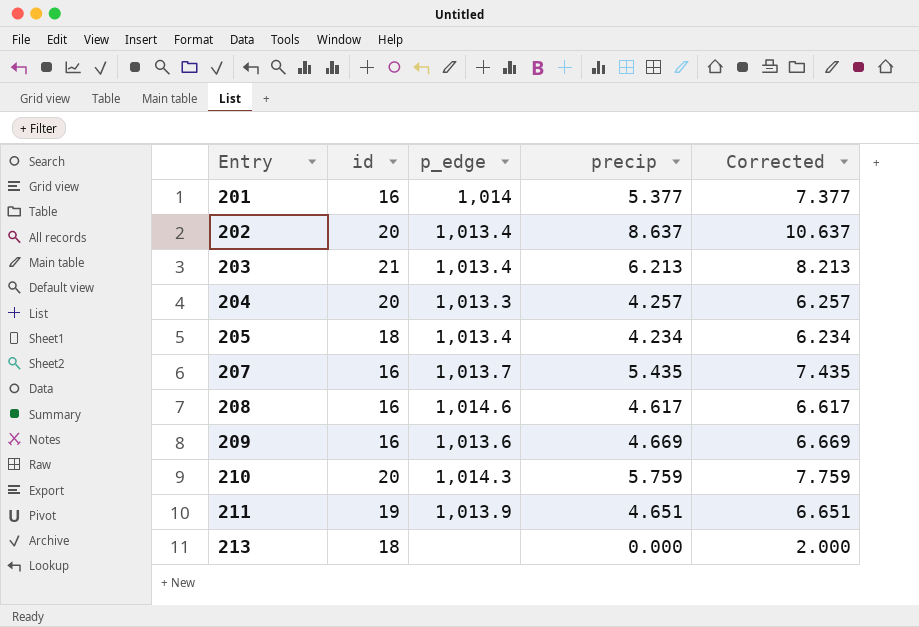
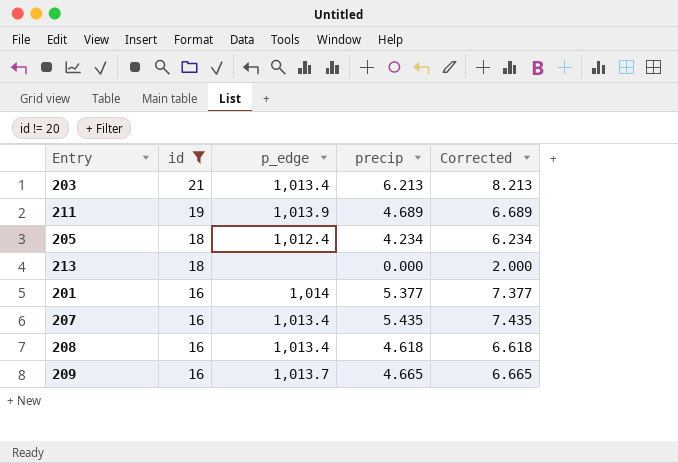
filter: none -> id != 20
row order: Entry ascending -> id descending
211 | precip: 4.651 -> 4.689
211 | Corrected: 6.651 -> 6.689
205 | p_edge: 1,013.4 -> 1,012.4
207 | p_edge: 1,013.7 -> 1,013.4
208 | p_edge: 1,014.6 -> 1,013.4
208 | precip: 4.617 -> 4.618
208 | Corrected: 6.617 -> 6.618
209 | p_edge: 1,013.6 -> 1,013.7
209 | precip: 4.669 -> 4.665
209 | Corrected: 6.669 -> 6.665

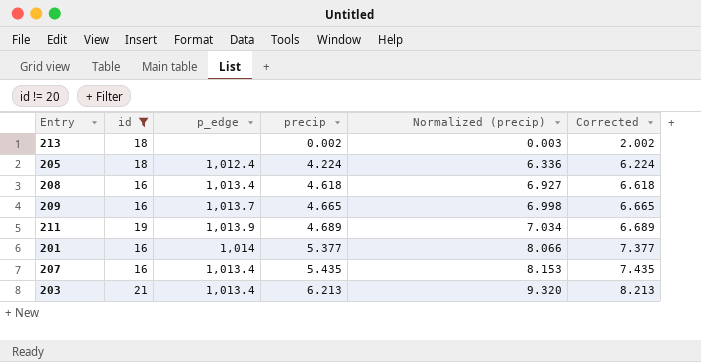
row order: id descending -> precip ascending
column Normalized (precip) | formula: none -> [precip] * 1.5
213 | precip: 0.000 -> 0.002
213 | Corrected: 2.000 -> 2.002
205 | precip: 4.234 -> 4.224
205 | Corrected: 6.234 -> 6.224

